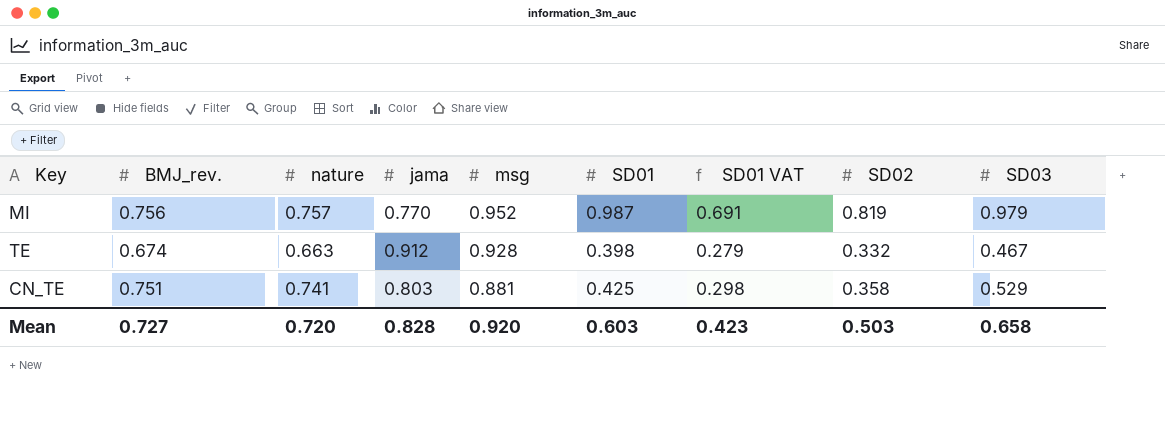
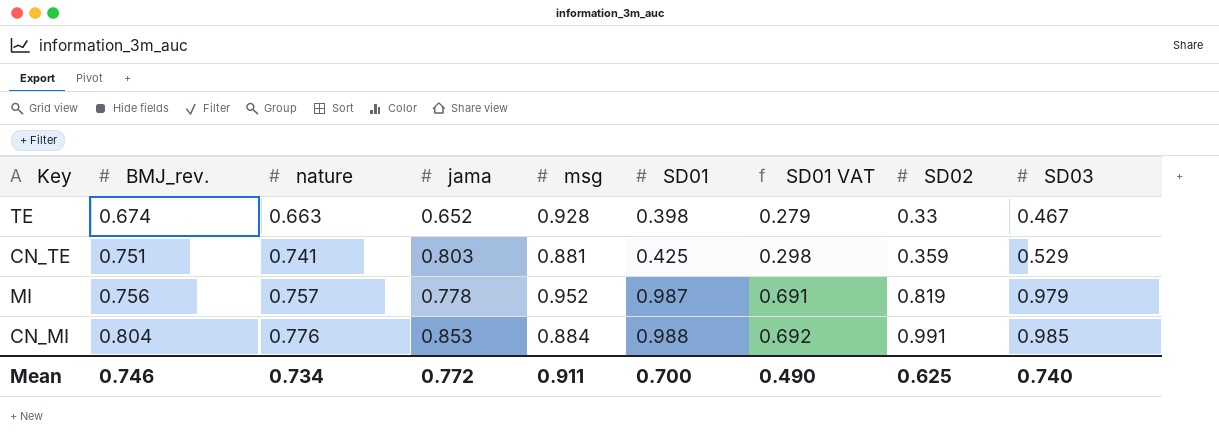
row order: msg descending -> BMJ_rev. ascending
TE | jama: 0.912 -> 0.652
TE | SD02: 0.332 -> 0.33
CN_TE | SD02: 0.358 -> 0.359
MI | jama: 0.770 -> 0.778
row CN_MI: none -> 0.804 | 0.776 | 0.853 | 0.884 | 0.988 | 0.692 | 0.991 | 0.985
Mean | BMJ_rev.: 0.727 -> 0.746
Mean | nature: 0.720 -> 0.734
Mean | jama: 0.828 -> 0.772
Mean | msg: 0.920 -> 0.911
Mean | SD01: 0.603 -> 0.700
Mean | SD01 VAT: 0.423 -> 0.490
Mean | SD02: 0.503 -> 0.625
Mean | SD03: 0.658 -> 0.740

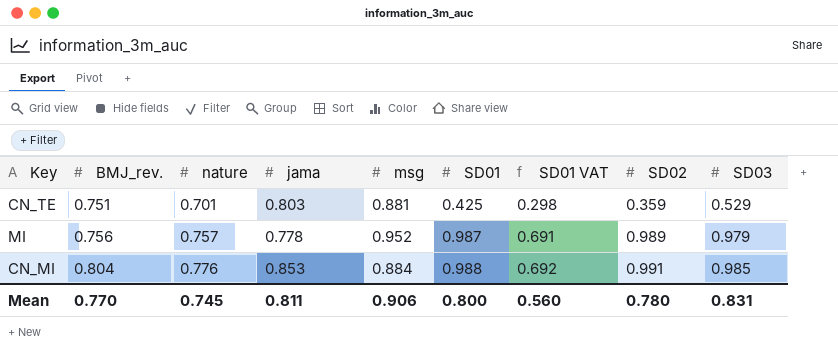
row TE: 0.674 | 0.663 | 0.652 | 0.928 | 0.398 | 0.279 | 0.33 | 0.467 -> none
CN_TE | nature: 0.741 -> 0.701
MI | SD02: 0.819 -> 0.989
Mean | BMJ_rev.: 0.746 -> 0.770
Mean | nature: 0.734 -> 0.745
Mean | jama: 0.772 -> 0.811
Mean | msg: 0.911 -> 0.906
Mean | SD01: 0.700 -> 0.800
Mean | SD01 VAT: 0.490 -> 0.560
Mean | SD02: 0.625 -> 0.780
Mean | SD03: 0.740 -> 0.831

